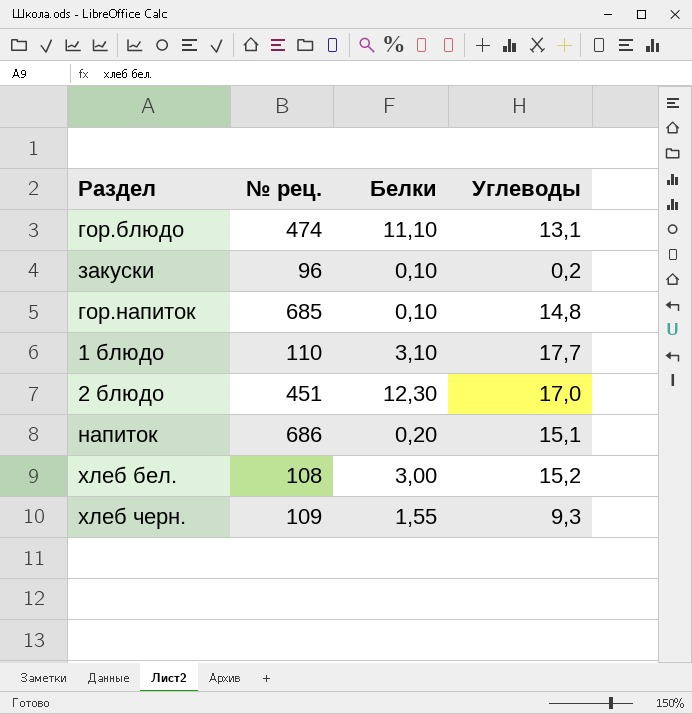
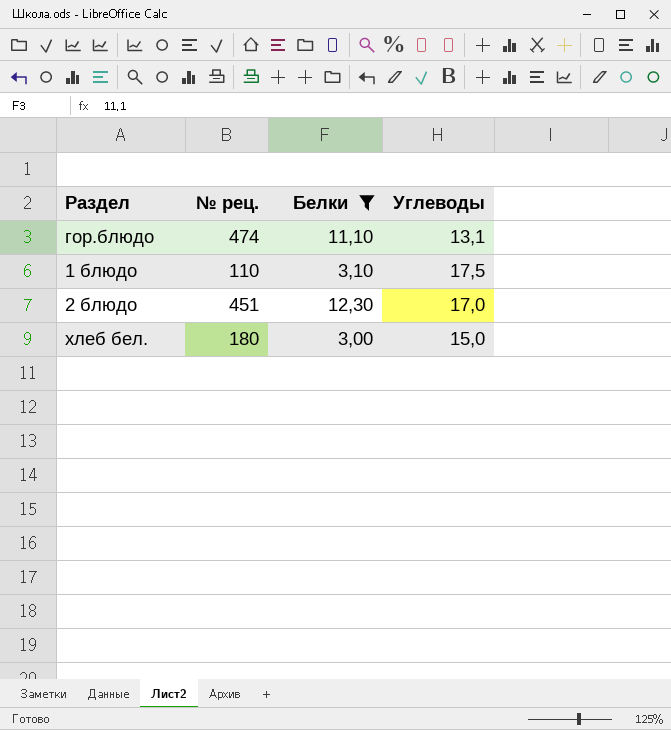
filter: none -> Белки >= 3,00
1 блюдо | Углеводы: 17,7 -> 17,5
хлеб бел. | № рец.: 108 -> 180
хлеб бел. | Углеводы: 15,2 -> 15,0

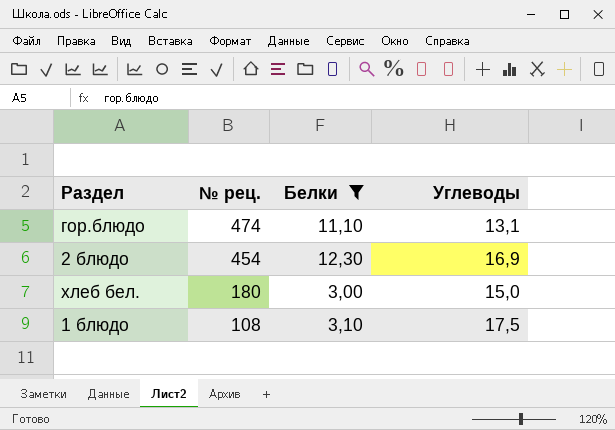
row order: none -> № рец. descending
2 блюдо | № рец.: 451 -> 454
2 блюдо | Углеводы: 17,0 -> 16,9
1 блюдо | № рец.: 110 -> 108

